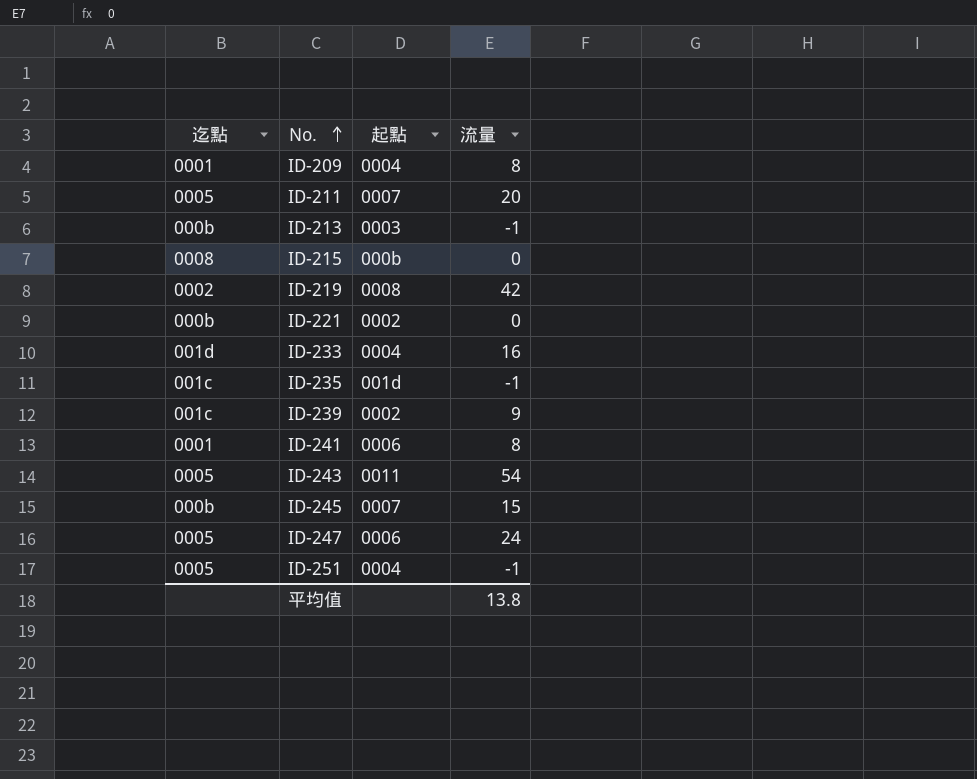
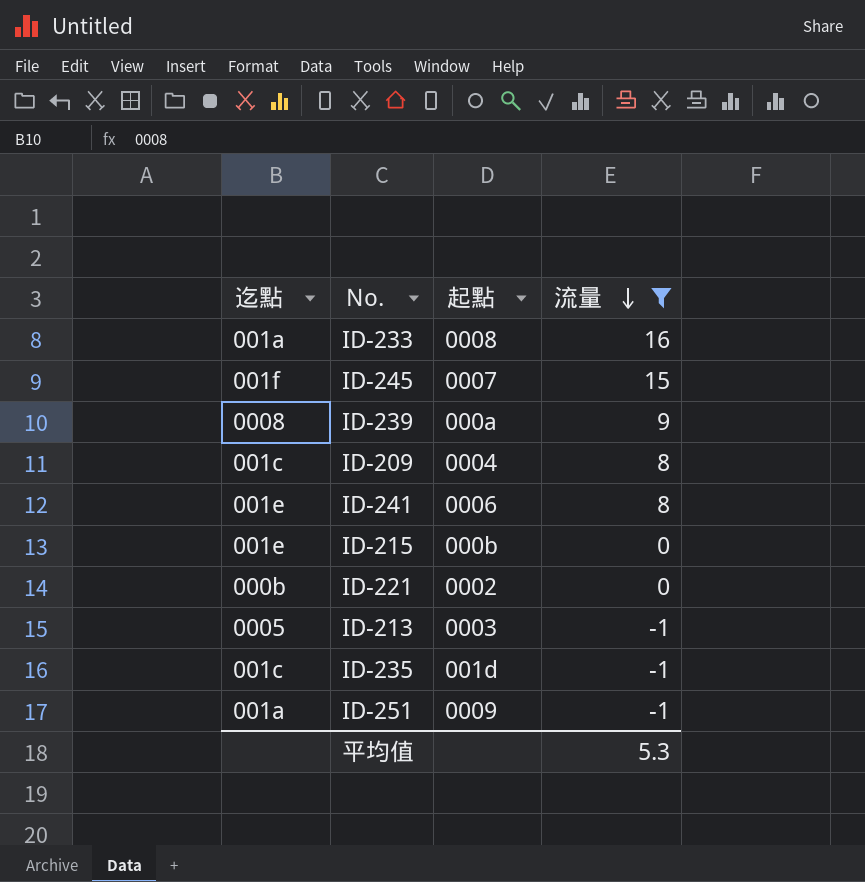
filter: none -> 流量 <= 16
row order: No. ascending -> 流量 descending
ID-233 | 迄點: 001d -> 001a
ID-233 | 起點: 0004 -> 0008
ID-245 | 迄點: 000b -> 001f
ID-239 | 迄點: 001c -> 0008
ID-239 | 起點: 0002 -> 000a
ID-209 | 迄點: 0001 -> 001c
ID-241 | 迄點: 0001 -> 001e
ID-215 | 迄點: 0008 -> 001e
ID-213 | 迄點: 000b -> 0005
ID-251 | 迄點: 0005 -> 001a
ID-251 | 起點: 0004 -> 0009
平均值 | 流量: 13.8 -> 5.3

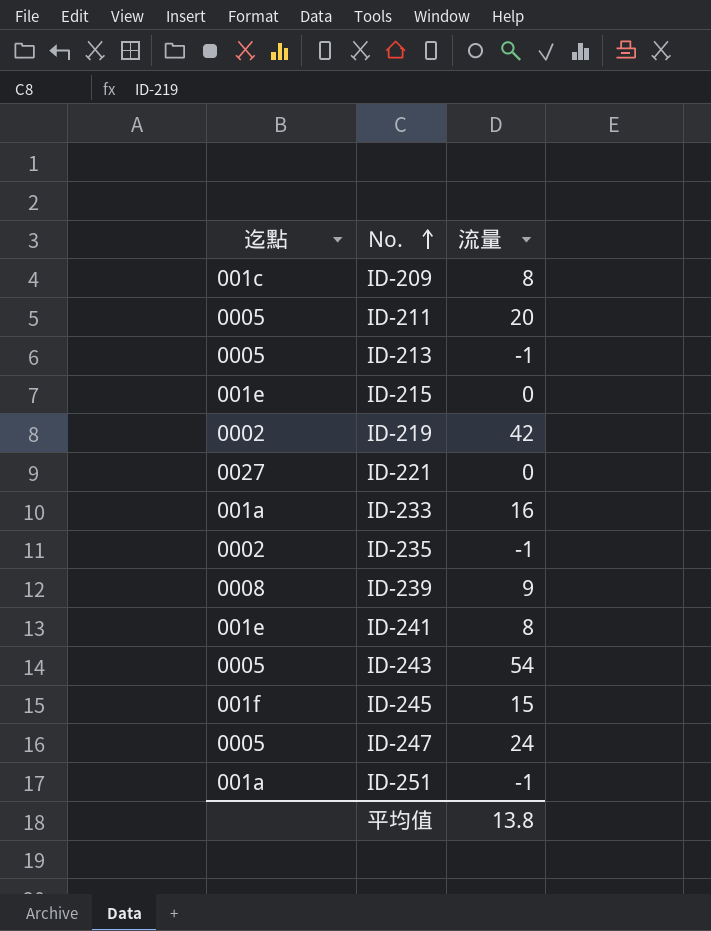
filter: 流量 <= 16 -> none
row order: 流量 descending -> No. ascending
column 起點 | position: 3 -> none
ID-221 | 迄點: 000b -> 0027
ID-235 | 迄點: 001c -> 0002
平均值 | 流量: 5.3 -> 13.8

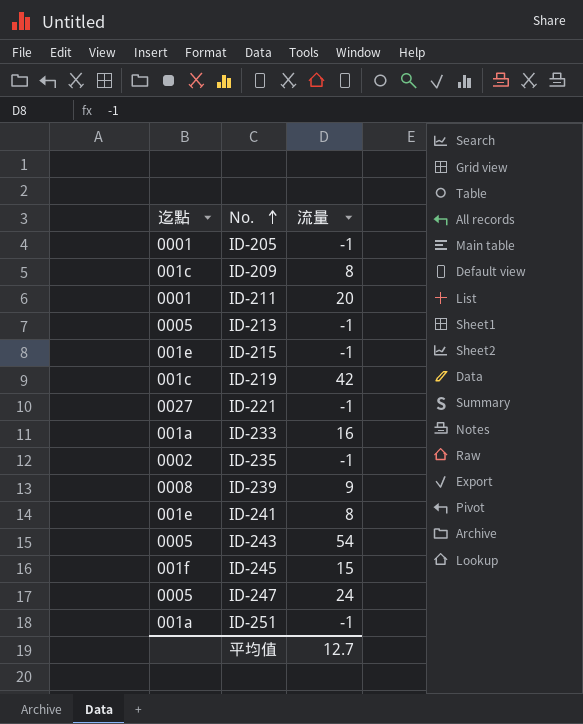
row ID-205: none -> 0001 | -1
ID-211 | 迄點: 0005 -> 0001
ID-215 | 流量: 0 -> -1
ID-219 | 迄點: 0002 -> 001c
ID-221 | 流量: 0 -> -1
平均值 | 流量: 13.8 -> 12.7

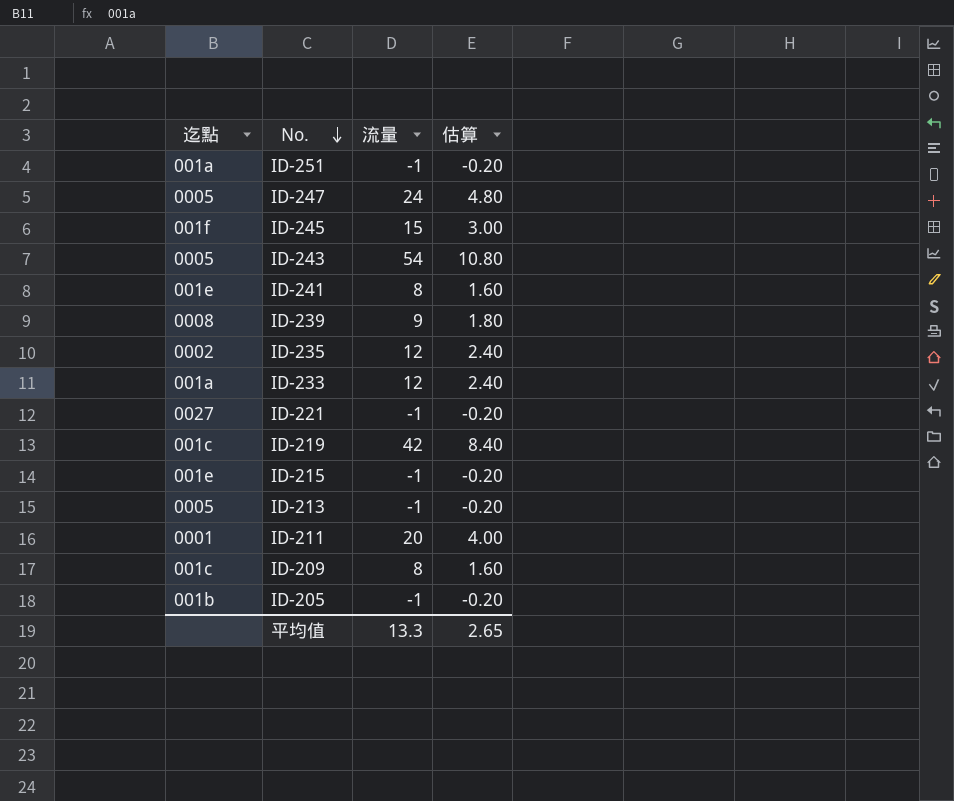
row order: No. ascending -> No. descending
column 估算 | formula: none -> [流量] * 0.2
ID-235 | 流量: -1 -> 12
ID-233 | 流量: 16 -> 12
ID-205 | 迄點: 0001 -> 001b
平均值 | 流量: 12.7 -> 13.3

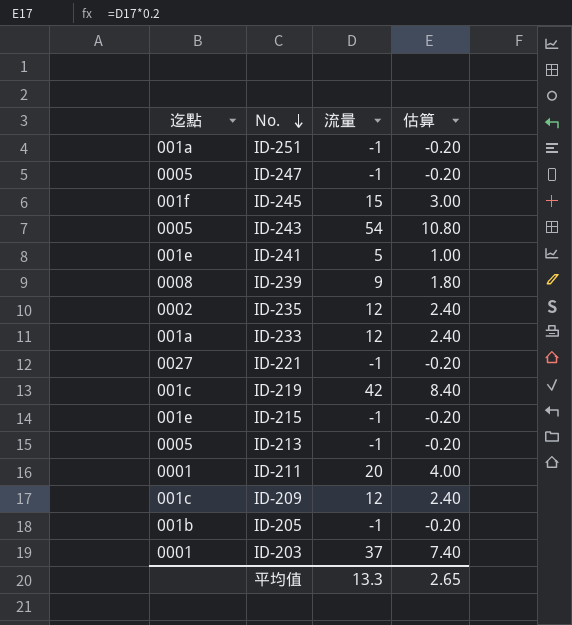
ID-247 | 流量: 24 -> -1
ID-247 | 估算: 4.80 -> -0.20
ID-241 | 流量: 8 -> 5
ID-241 | 估算: 1.60 -> 1.00
ID-209 | 流量: 8 -> 12
ID-209 | 估算: 1.60 -> 2.40
row ID-203: none -> 0001 | 37 | 7.40

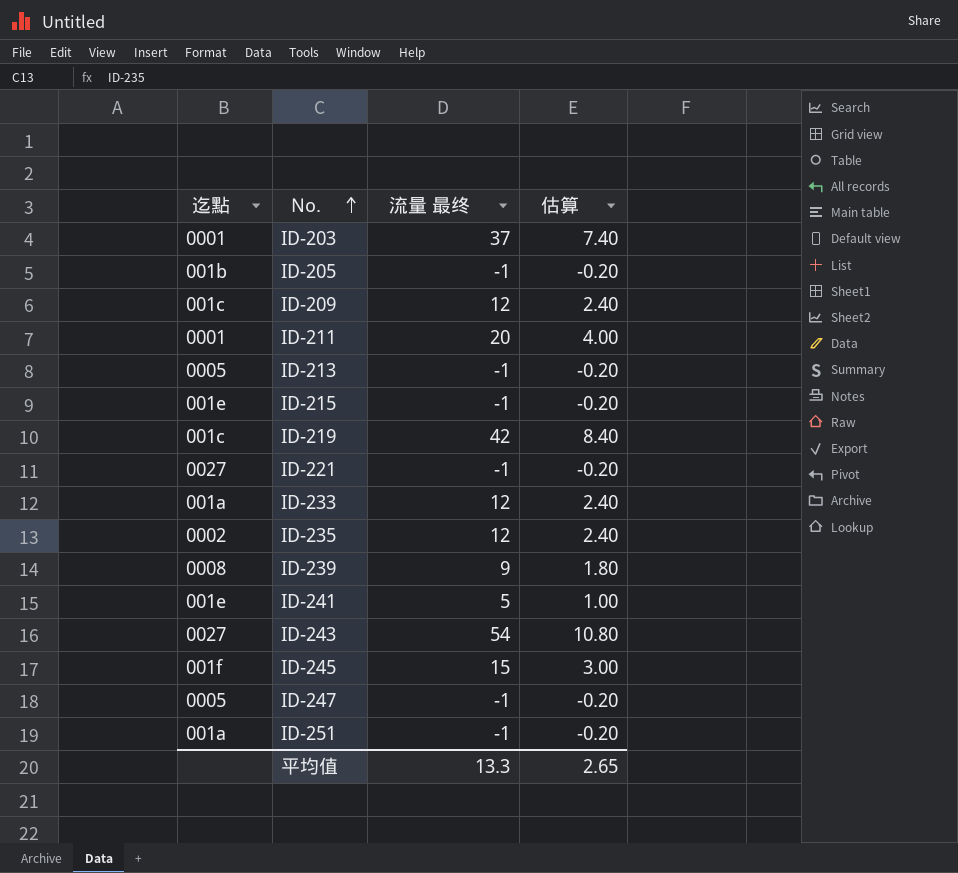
row order: No. descending -> No. ascending
column name: 流量 -> 流量 最终
ID-243 | 迄點: 0005 -> 0027

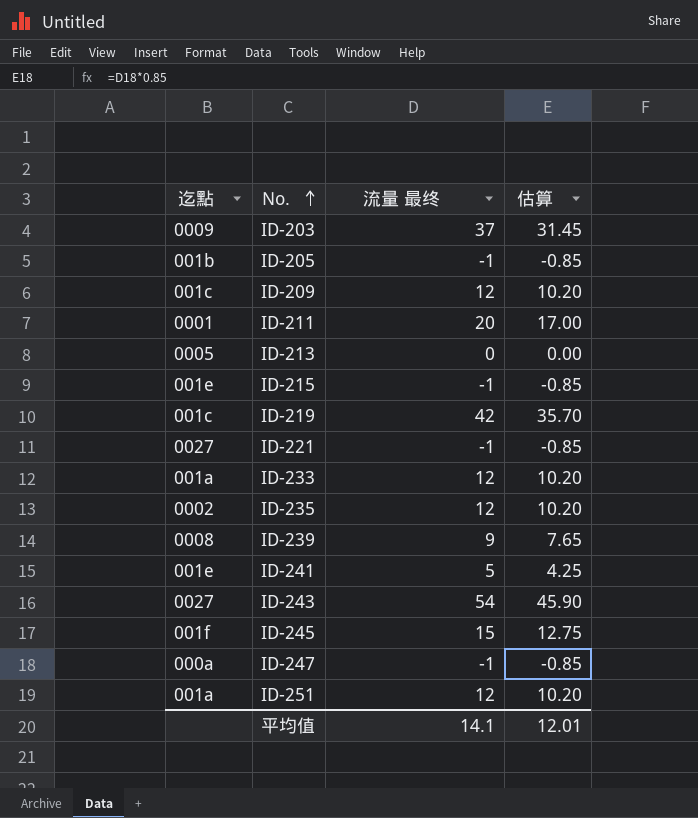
column 估算 | formula: [流量 最终] * 0.2 -> [流量 最终] * 0.85
ID-203 | 迄點: 0001 -> 0009
ID-213 | 流量 最终: -1 -> 0
ID-247 | 迄點: 0005 -> 000a
ID-251 | 流量 最终: -1 -> 12
平均值 | 流量 最终: 13.3 -> 14.1
平均值 | 估算: 2.65 -> 12.01

